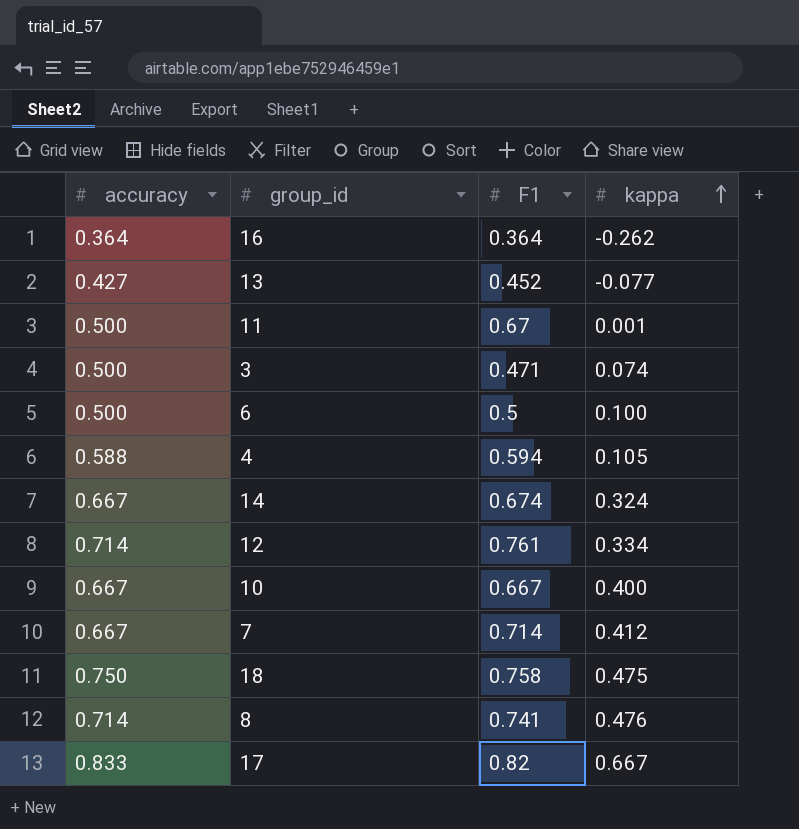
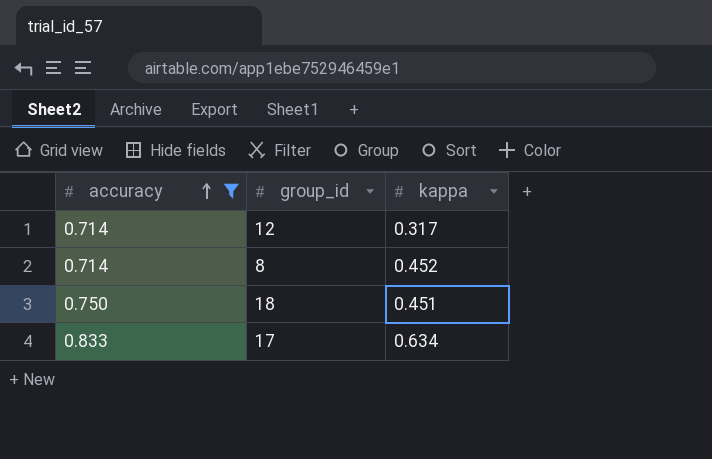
filter: none -> accuracy >= 0.714
row order: kappa ascending -> accuracy ascending
column F1 | position: 3 -> none
12 | kappa: 0.334 -> 0.317
8 | kappa: 0.476 -> 0.452
18 | kappa: 0.475 -> 0.451
17 | kappa: 0.667 -> 0.634

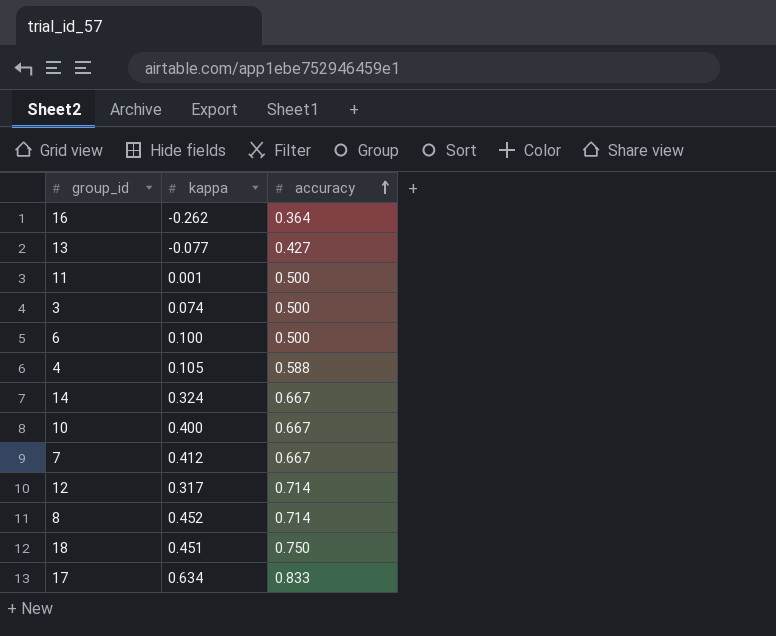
filter: accuracy >= 0.714 -> none
column accuracy | position: 1 -> 3

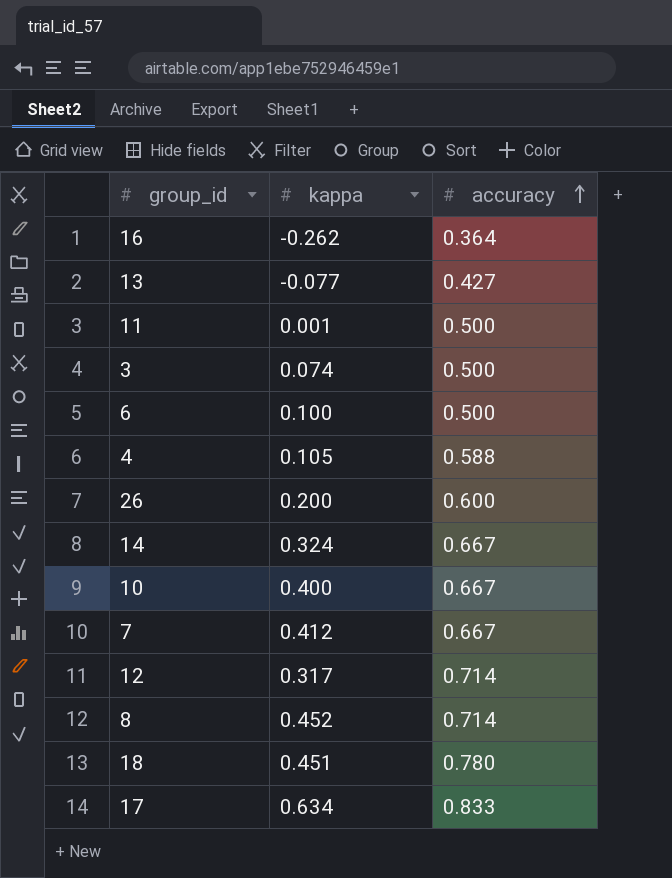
row 26: none -> 0.200 | 0.600
18 | accuracy: 0.750 -> 0.780

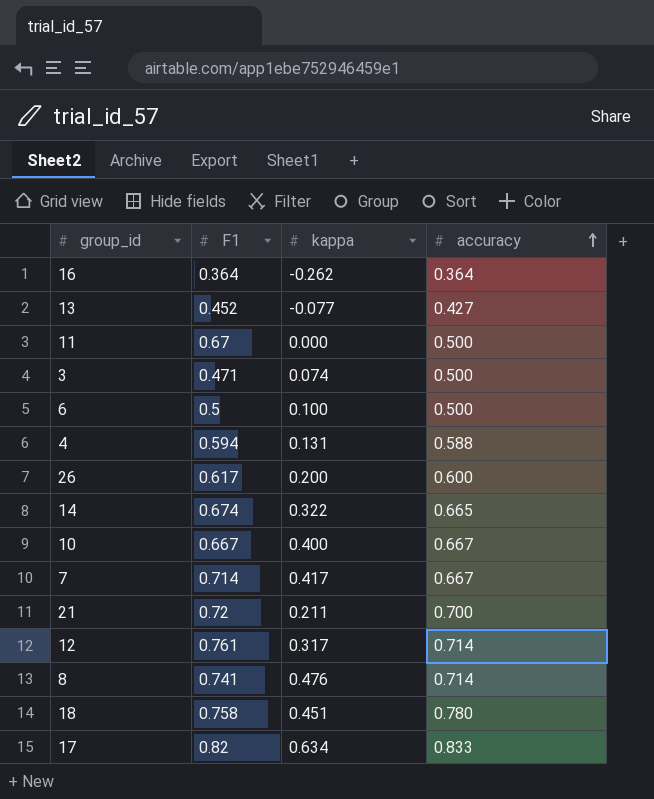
column F1 | position: none -> 2
11 | kappa: 0.001 -> 0.000
4 | kappa: 0.105 -> 0.131
14 | kappa: 0.324 -> 0.322
14 | accuracy: 0.667 -> 0.665
7 | kappa: 0.412 -> 0.417
row 21: none -> 0.72 | 0.211 | 0.700
8 | kappa: 0.452 -> 0.476

